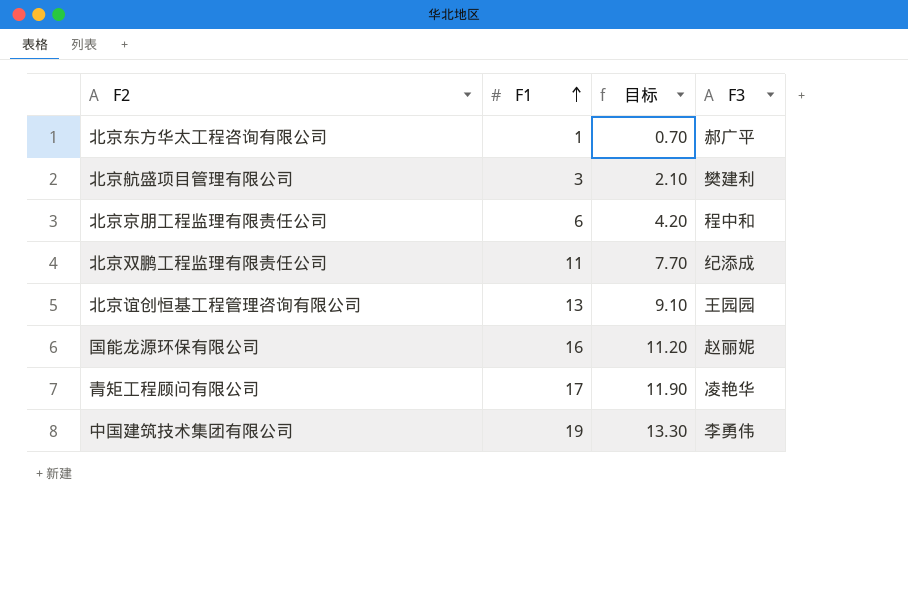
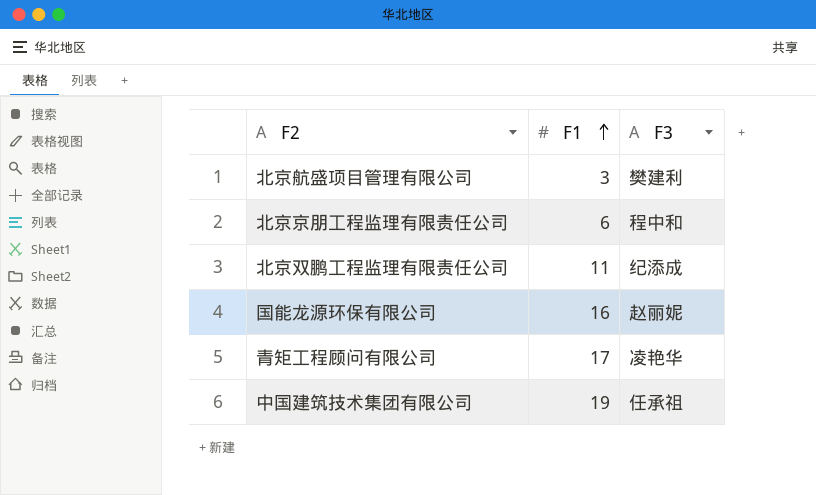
column 目标 | formula: [F1] * 0.7 -> none
row 北京东方华太工程咨询有限公司: 1 | 0.70 | 郝广平 -> none
row 北京谊创恒基工程管理咨询有限公司: 13 | 9.10 | 王园园 -> none
中国建筑技术集团有限公司 | F3: 李勇伟 -> 任承祖

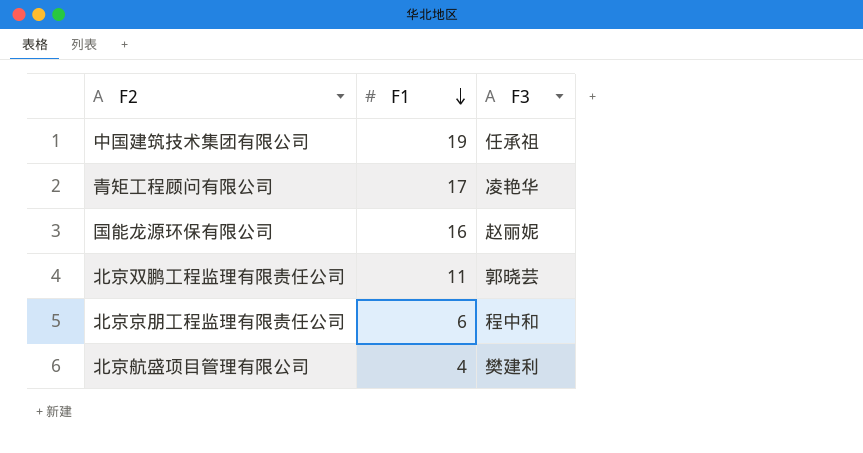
row order: F1 ascending -> F1 descending
北京双鹏工程监理有限责任公司 | F3: 纪添成 -> 郭晓芸
北京航盛项目管理有限公司 | F1: 3 -> 4

